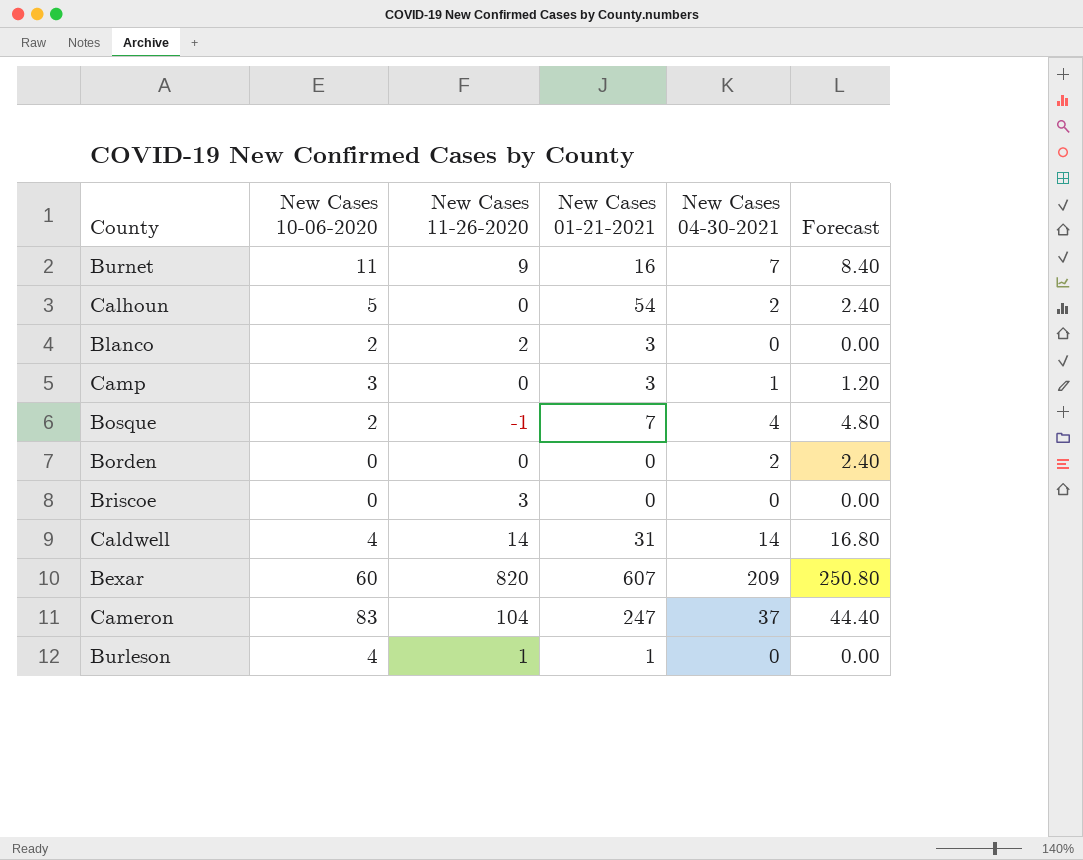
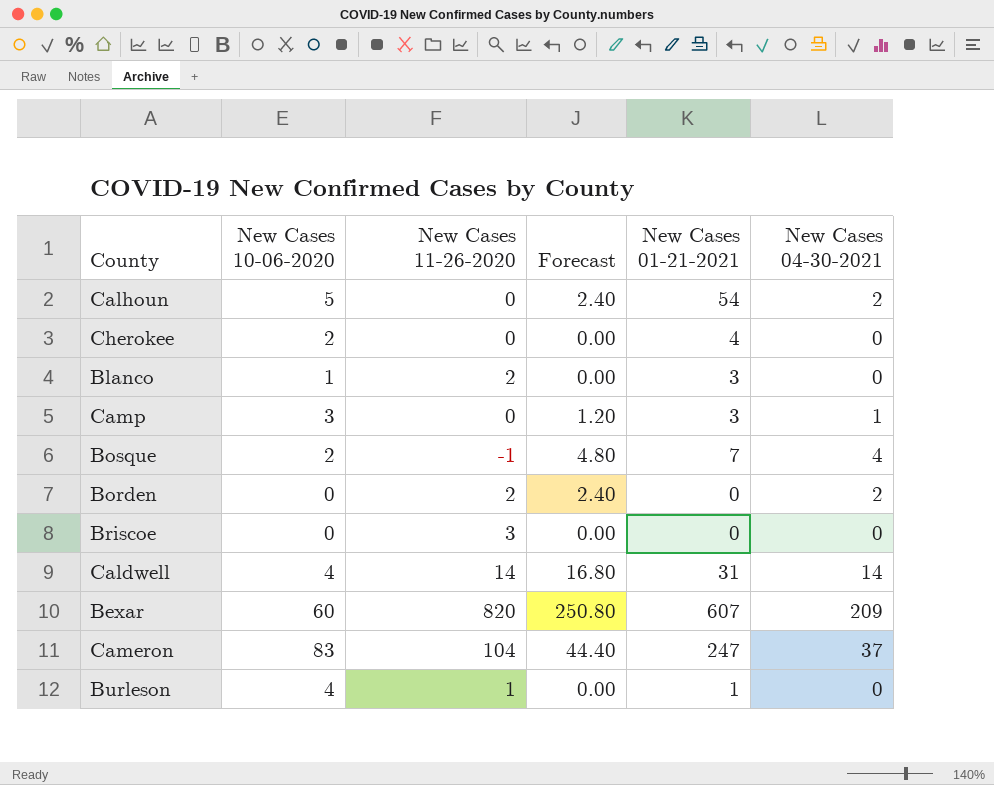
column Forecast | position: 6 -> 4
row Burnet: 11 | 9 | 16 | 7 | 8.40 -> none
row Cherokee: none -> 2 | 0 | 0.00 | 4 | 0
Blanco | New Cases 10-06-2020: 2 -> 1
Borden | New Cases 11-26-2020: 0 -> 2

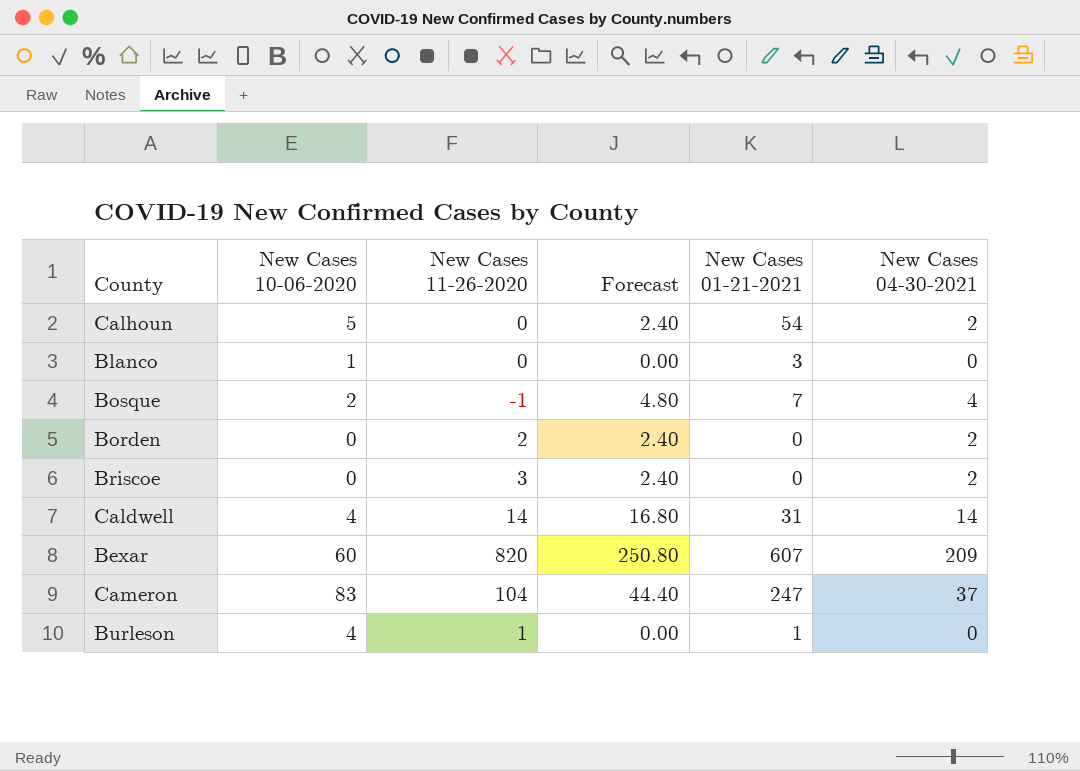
row Cherokee: 2 | 0 | 0.00 | 4 | 0 -> none
row Camp: 3 | 0 | 1.20 | 3 | 1 -> none
Blanco | New Cases 11-26-2020: 2 -> 0
Briscoe | Forecast: 0.00 -> 2.40
Briscoe | New Cases 04-30-2021: 0 -> 2

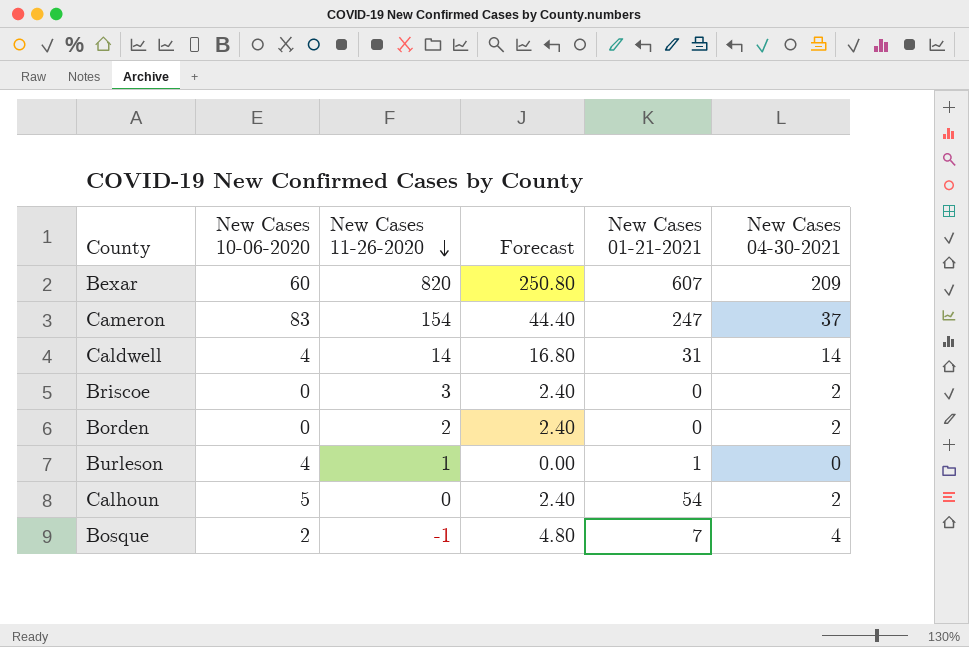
row order: none -> New Cases 11-26-2020 descending
row Blanco: 1 | 0 | 0.00 | 3 | 0 -> none
Cameron | New Cases 11-26-2020: 104 -> 154

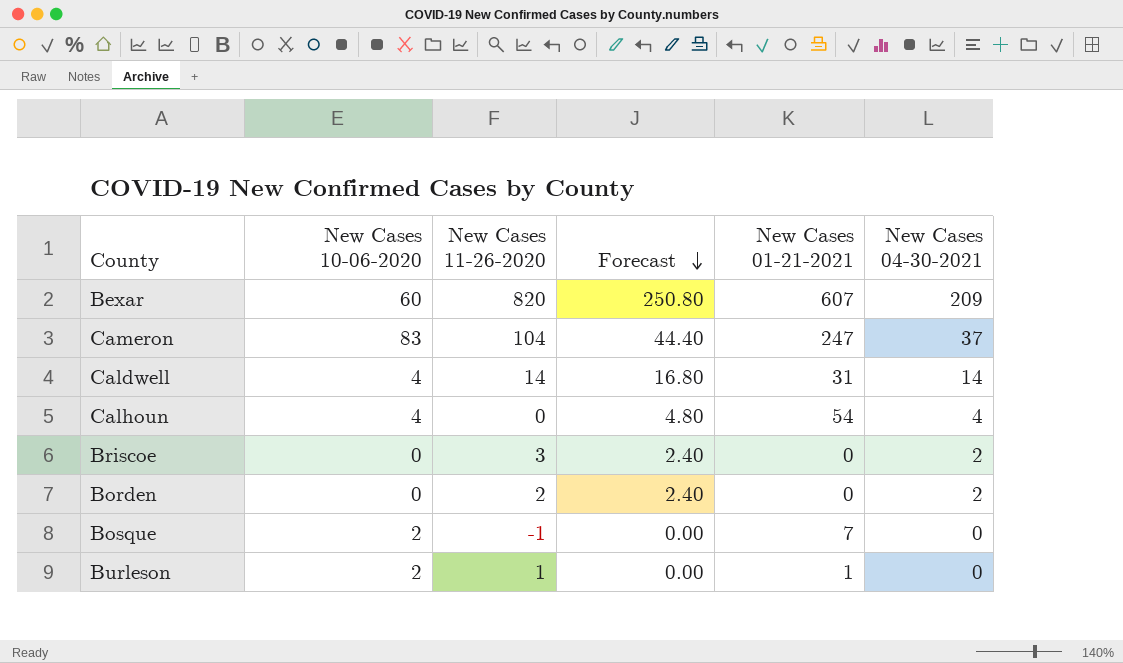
row order: New Cases 11-26-2020 descending -> Forecast descending
Cameron | New Cases 11-26-2020: 154 -> 104
Calhoun | New Cases 10-06-2020: 5 -> 4
Calhoun | Forecast: 2.40 -> 4.80
Calhoun | New Cases 04-30-2021: 2 -> 4
Bosque | Forecast: 4.80 -> 0.00
Bosque | New Cases 04-30-2021: 4 -> 0
Burleson | New Cases 10-06-2020: 4 -> 2

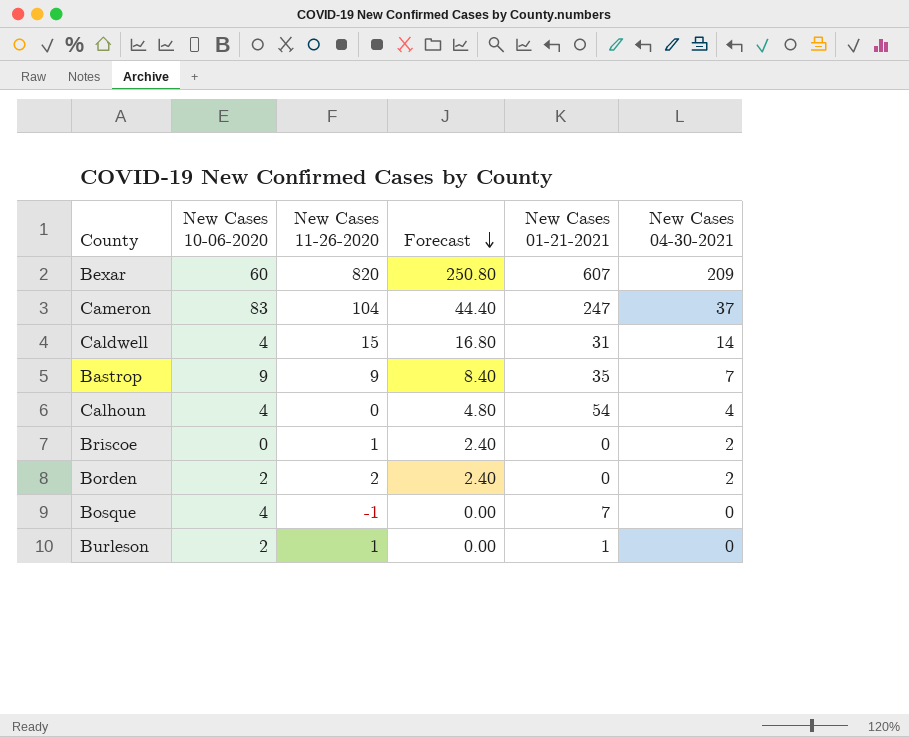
Caldwell | New Cases 11-26-2020: 14 -> 15
row Bastrop: none -> 9 | 9 | 8.40 | 35 | 7
Briscoe | New Cases 11-26-2020: 3 -> 1
Borden | New Cases 10-06-2020: 0 -> 2
Bosque | New Cases 10-06-2020: 2 -> 4

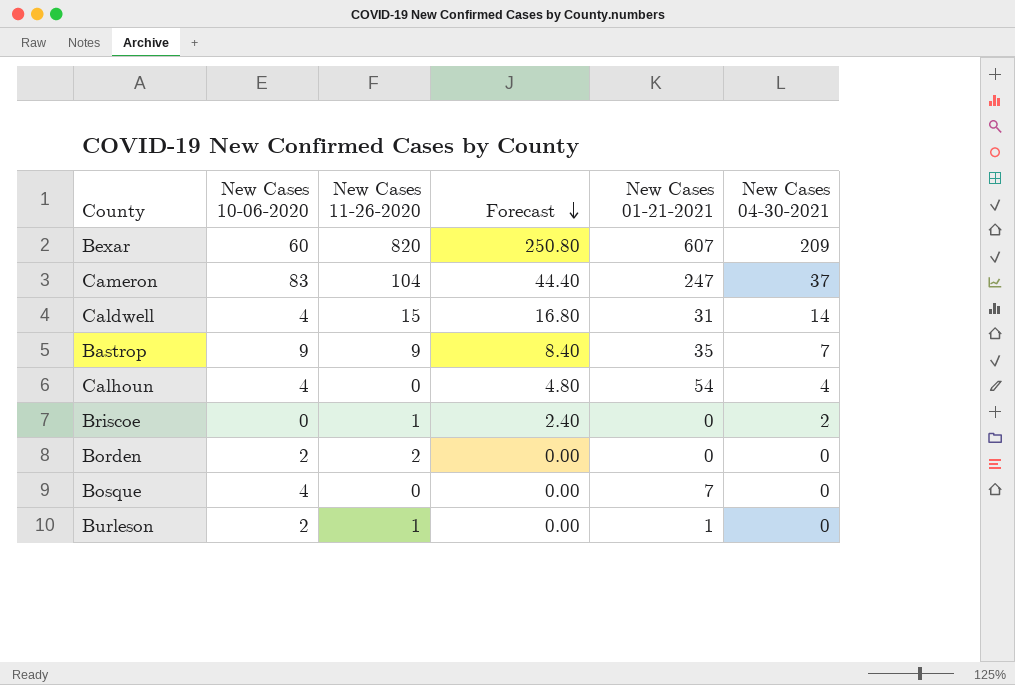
Borden | Forecast: 2.40 -> 0.00
Borden | New Cases 04-30-2021: 2 -> 0
Bosque | New Cases 11-26-2020: -1 -> 0

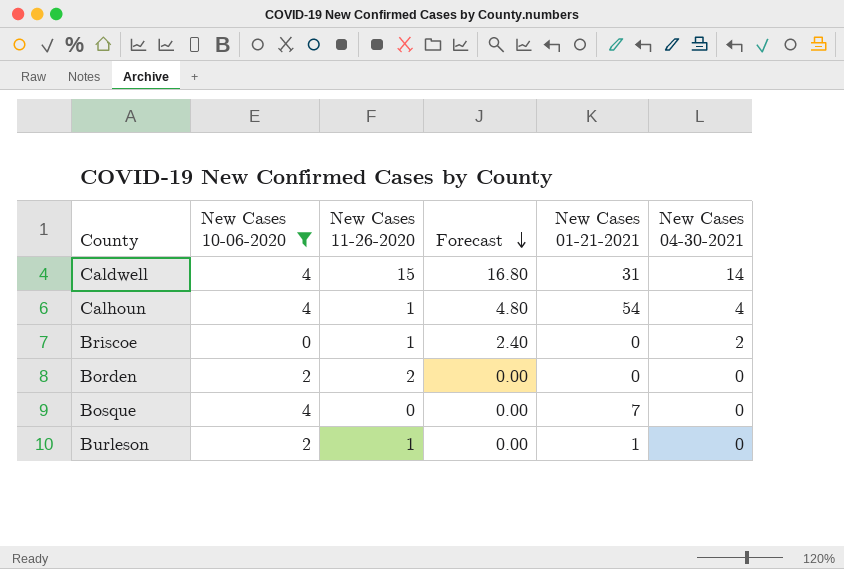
filter: none -> New Cases 10-06-2020 <= 4
Calhoun | New Cases 11-26-2020: 0 -> 1

